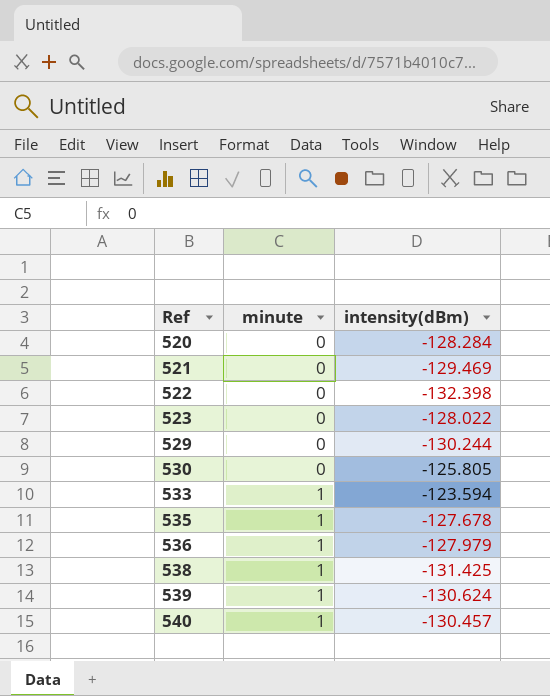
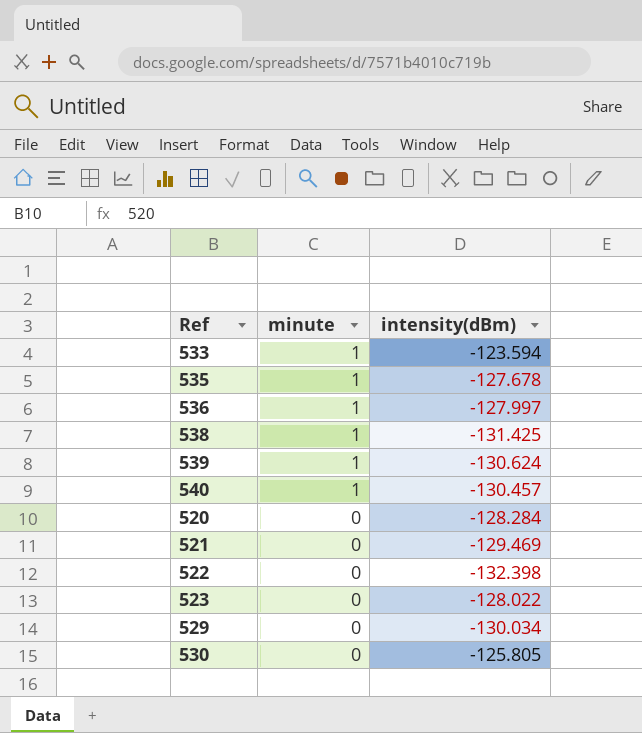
row order: Ref ascending -> minute descending
536 | intensity(dBm): -127.979 -> -127.997
529 | intensity(dBm): -130.244 -> -130.034

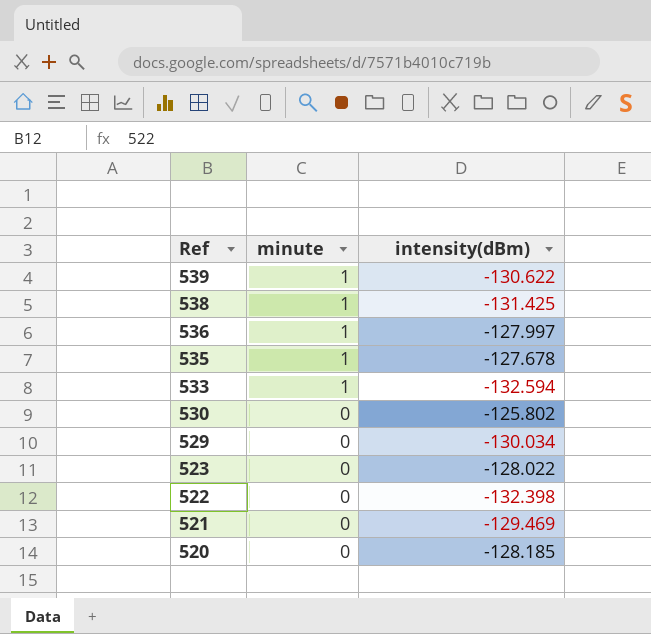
row order: minute descending -> Ref descending
row 540: 1 | -130.457 -> none
539 | intensity(dBm): -130.624 -> -130.622
533 | intensity(dBm): -123.594 -> -132.594
530 | intensity(dBm): -125.805 -> -125.802
520 | intensity(dBm): -128.284 -> -128.185

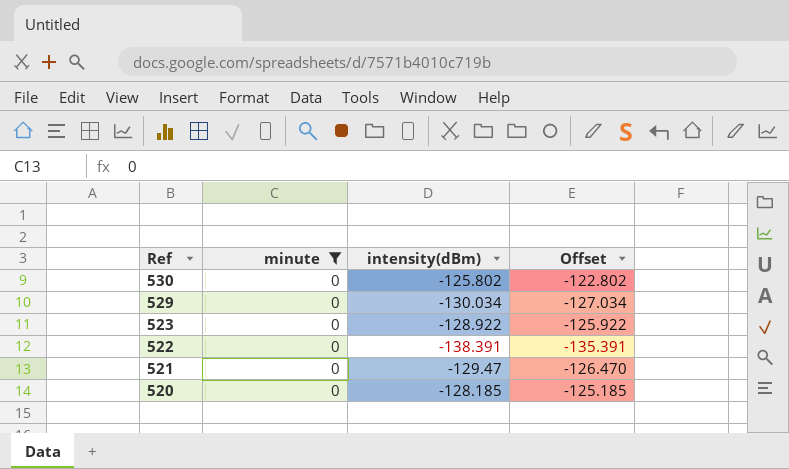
filter: none -> minute = 0
column Offset | formula: none -> [intensity(dBm)] + 3
523 | intensity(dBm): -128.022 -> -128.922
522 | intensity(dBm): -132.398 -> -138.391
521 | intensity(dBm): -129.469 -> -129.47

